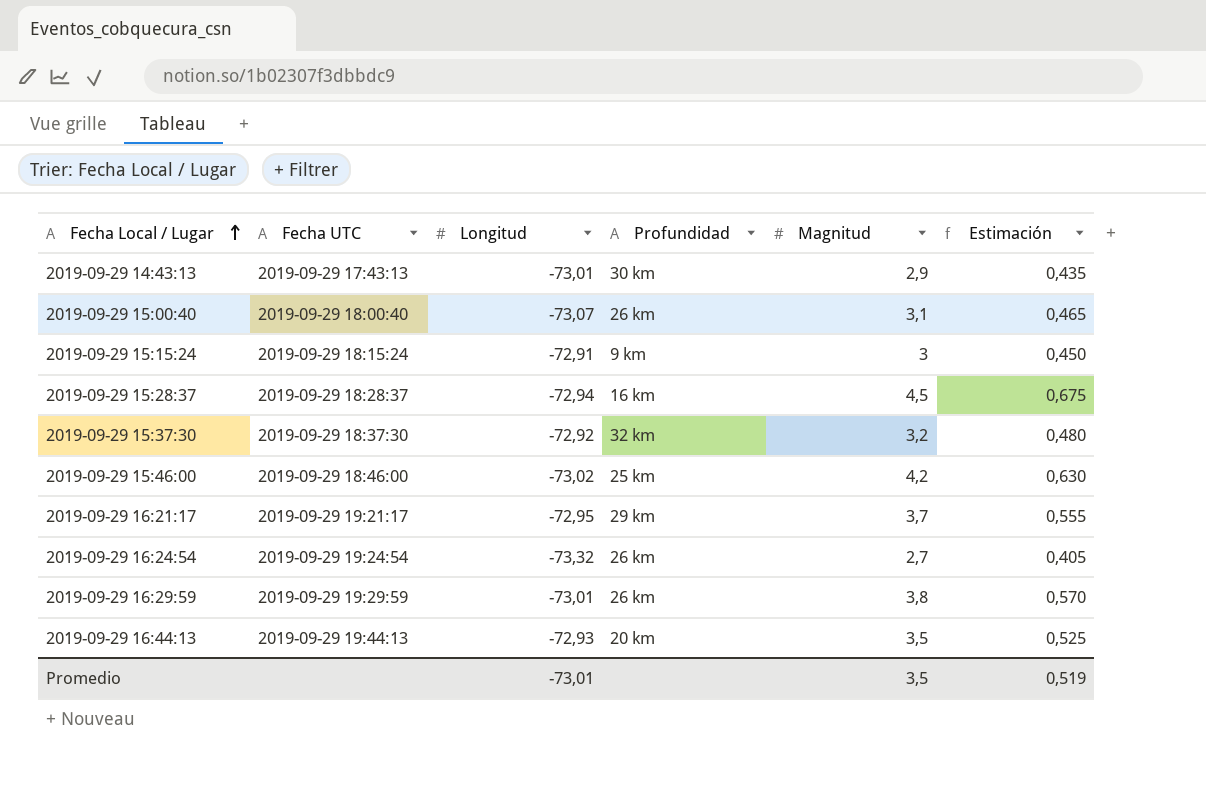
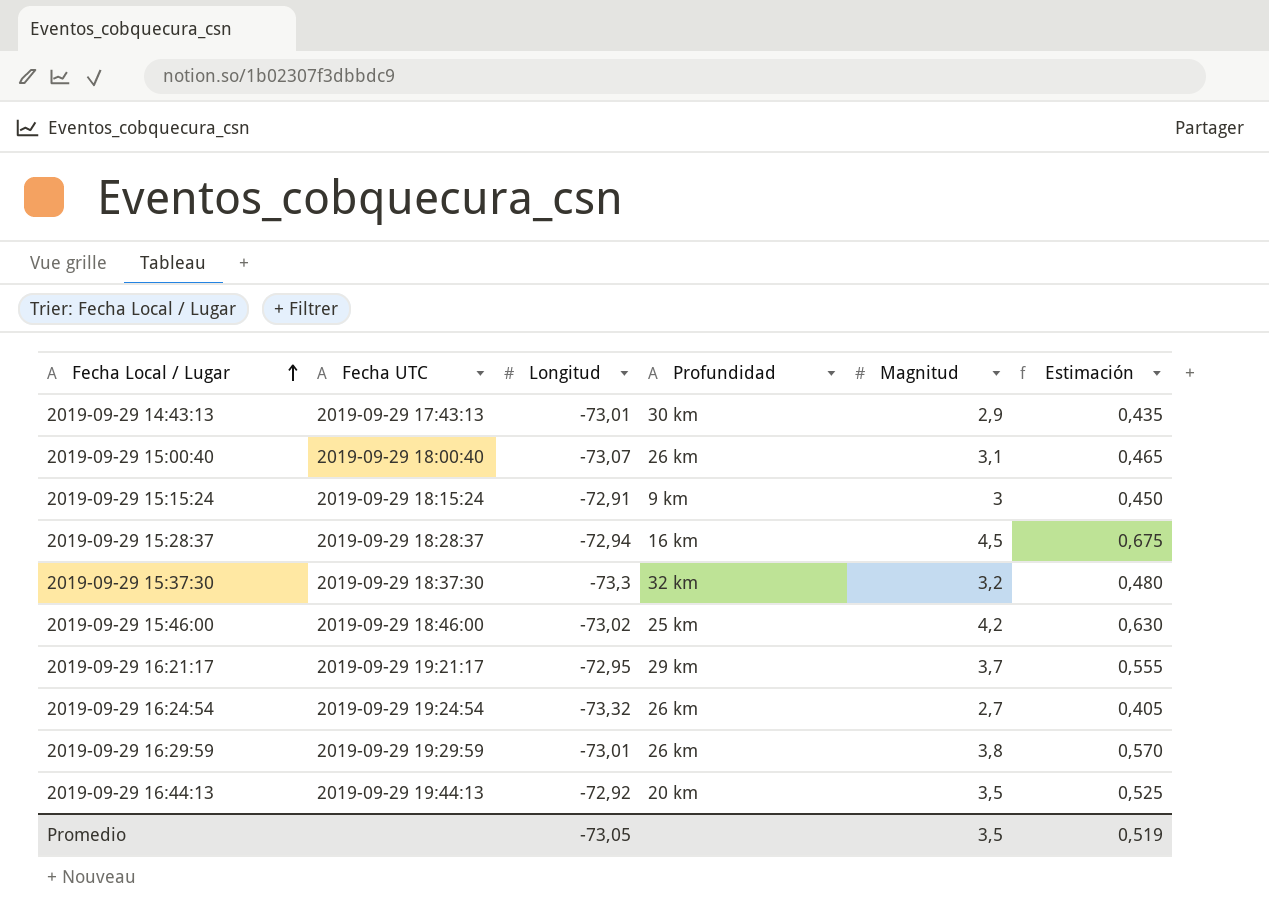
2019-09-29 15:37:30 | Longitud: -72,92 -> -73,3
2019-09-29 16:44:13 | Longitud: -72,93 -> -72,92
Promedio | Longitud: -73,01 -> -73,05

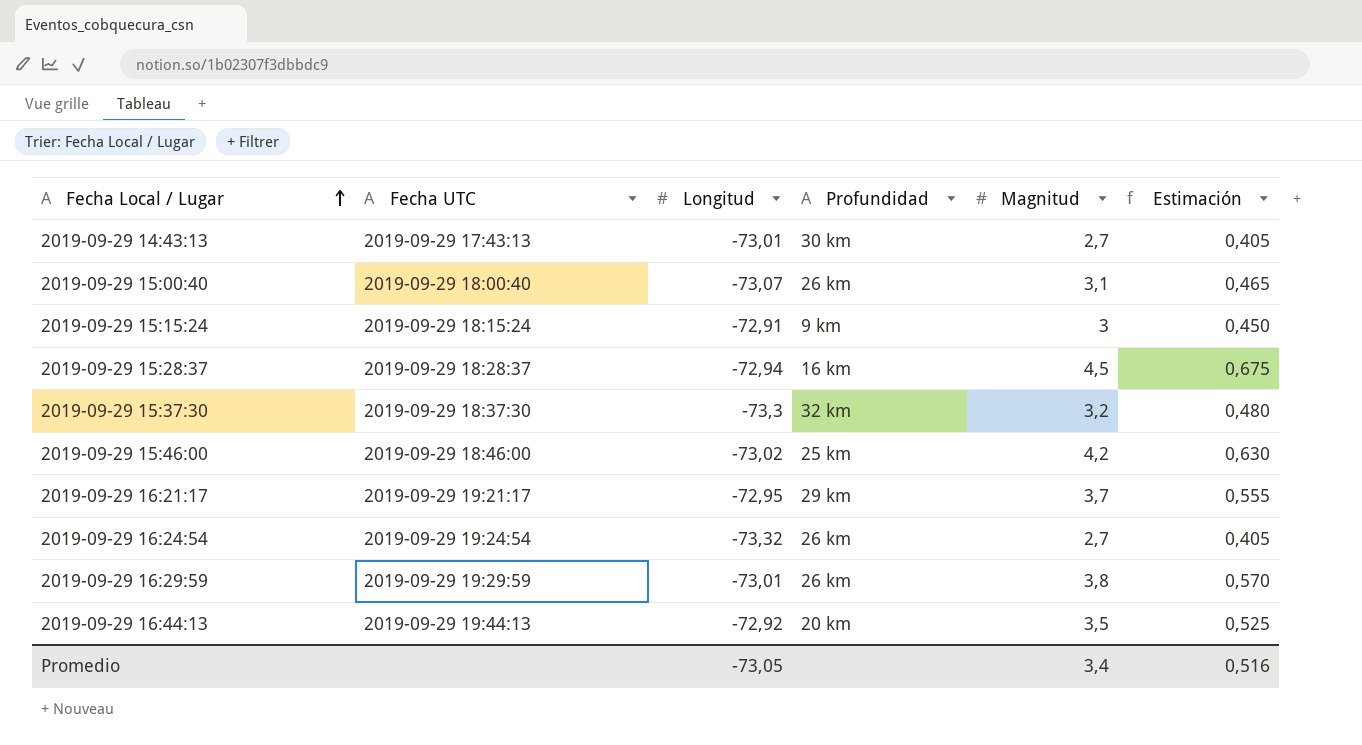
2019-09-29 14:43:13 | Magnitud: 2,9 -> 2,7
2019-09-29 14:43:13 | Estimación: 0,435 -> 0,405
Promedio | Magnitud: 3,5 -> 3,4
Promedio | Estimación: 0,519 -> 0,516

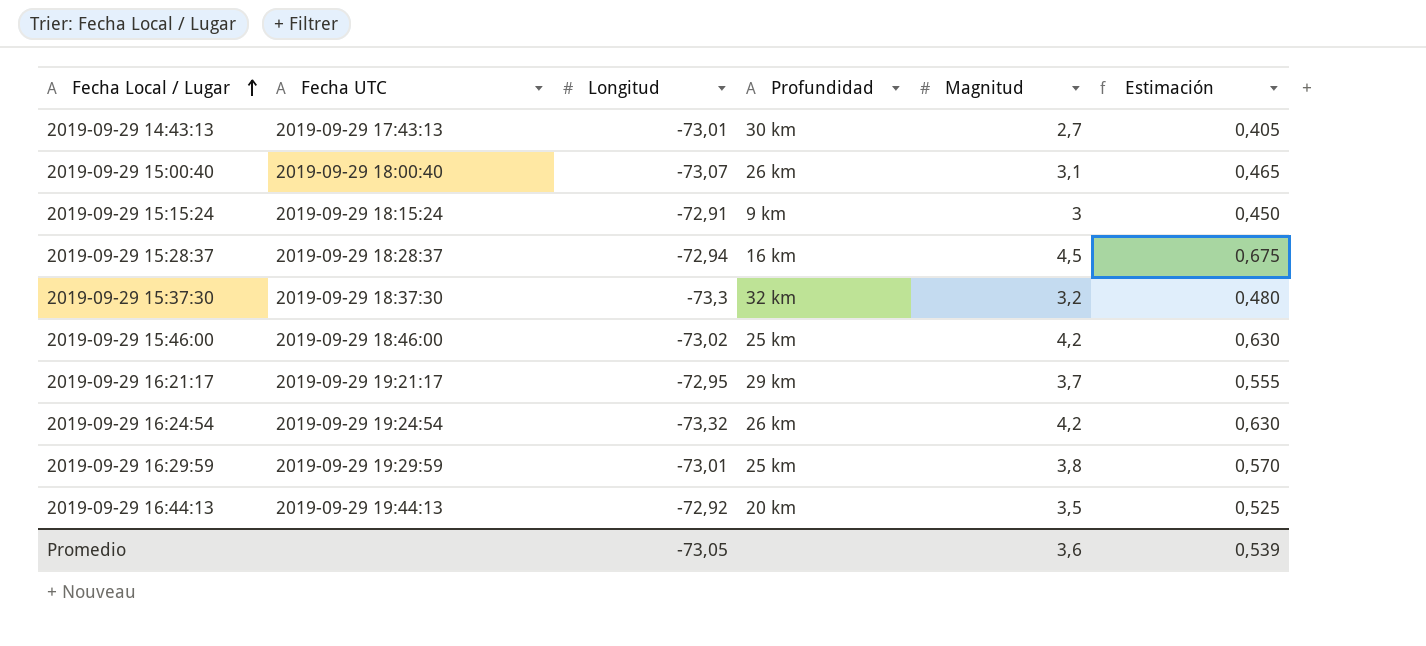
2019-09-29 16:24:54 | Magnitud: 2,7 -> 4,2
2019-09-29 16:24:54 | Estimación: 0,405 -> 0,630
2019-09-29 16:29:59 | Profundidad: 26 km -> 25 km
Promedio | Magnitud: 3,4 -> 3,6
Promedio | Estimación: 0,516 -> 0,539

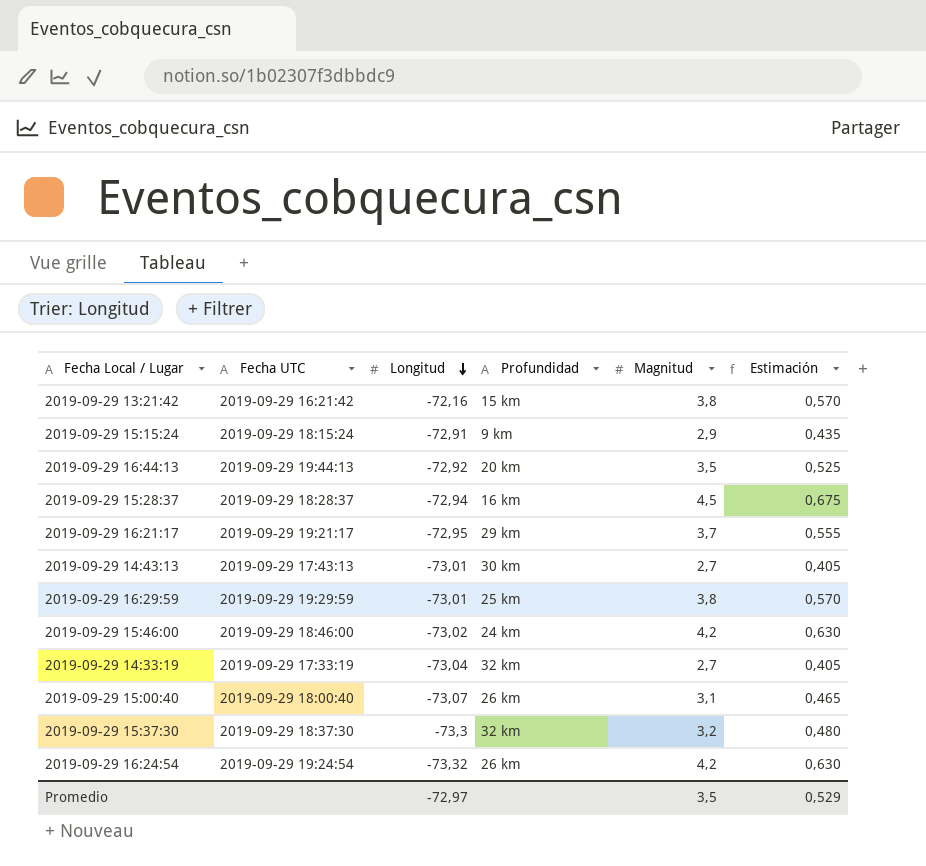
row order: Fecha Local / Lugar ascending -> Longitud descending
row 2019-09-29 13:21:42: none -> 2019-09-29 16:21:42 | -72,16 | 15 km | 3,8 | 0,570
2019-09-29 15:15:24 | Magnitud: 3 -> 2,9
2019-09-29 15:15:24 | Estimación: 0,450 -> 0,435
2019-09-29 15:46:00 | Profundidad: 25 km -> 24 km
row 2019-09-29 14:33:19: none -> 2019-09-29 17:33:19 | -73,04 | 32 km | 2,7 | 0,405
Promedio | Longitud: -73,05 -> -72,97
Promedio | Magnitud: 3,6 -> 3,5
Promedio | Estimación: 0,539 -> 0,529

